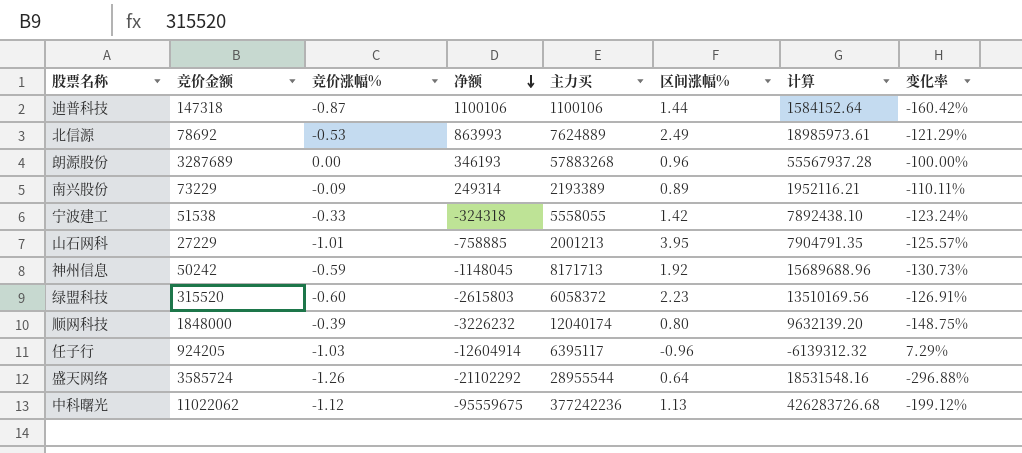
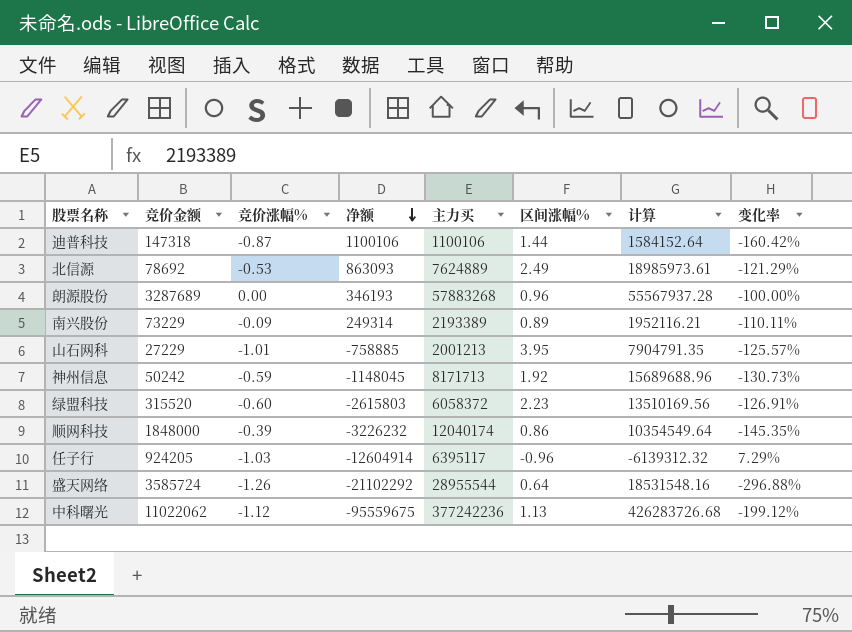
row 宁波建工: 51538 | -0.33 | -324318 | 5558055 | 1.42 | 7892438.10 | -123.24% -> none
北信源 | 净额: 863993 -> 863093
顺网科技 | 区间涨幅%: 0.80 -> 0.86
顺网科技 | 计算: 9632139.20 -> 10354549.64
顺网科技 | 变化率: -148.75% -> -145.35%

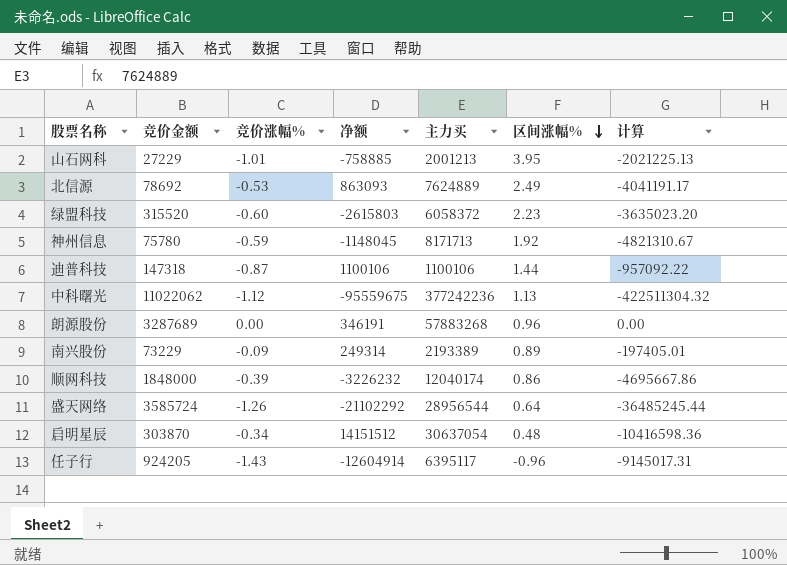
row order: 净额 descending -> 区间涨幅% descending
column 变化率 | formula: ([竞价涨幅%] - [区间涨幅%]) / [区间涨幅%] -> none
column 计算 | formula: [主力买] * [区间涨幅%] -> [竞价涨幅%] * [主力买]
神州信息 | 竞价金额: 50242 -> 75780
朗源股份 | 净额: 346193 -> 346191
盛天网络 | 主力买: 28955544 -> 28956544
row 启明星辰: none -> 303870 | -0.34 | 14151512 | 30637054 | 0.48 | -10416598.36
任子行 | 竞价涨幅%: -1.03 -> -1.43

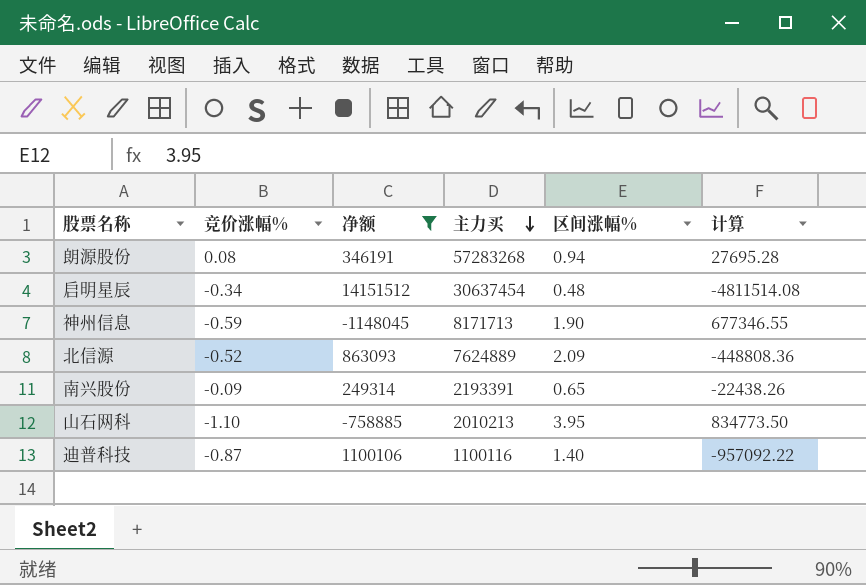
filter: none -> 净额 >= -1148045
row order: 区间涨幅% descending -> 主力买 descending
column 竞价金额 | position: 2 -> none
column 计算 | formula: [竞价涨幅%] * [主力买] -> [竞价涨幅%] * [净额]
朗源股份 | 竞价涨幅%: 0.00 -> 0.08
朗源股份 | 主力买: 57883268 -> 57283268
朗源股份 | 区间涨幅%: 0.96 -> 0.94
启明星辰 | 主力买: 30637054 -> 30637454
神州信息 | 区间涨幅%: 1.92 -> 1.90
北信源 | 竞价涨幅%: -0.53 -> -0.52
北信源 | 区间涨幅%: 2.49 -> 2.09
南兴股份 | 主力买: 2193389 -> 2193391
南兴股份 | 区间涨幅%: 0.89 -> 0.65
山石网科 | 竞价涨幅%: -1.01 -> -1.10
山石网科 | 主力买: 2001213 -> 2010213
迪普科技 | 主力买: 1100106 -> 1100116
迪普科技 | 区间涨幅%: 1.44 -> 1.40

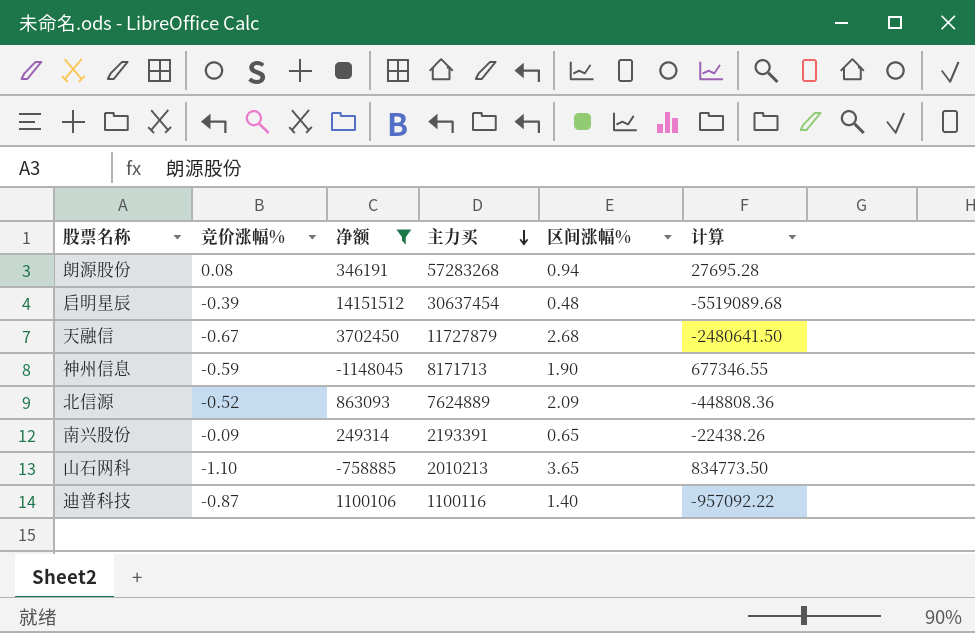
启明星辰 | 竞价涨幅%: -0.34 -> -0.39
启明星辰 | 计算: -4811514.08 -> -5519089.68
row 天融信: none -> -0.67 | 3702450 | 11727879 | 2.68 | -2480641.50
山石网科 | 区间涨幅%: 3.95 -> 3.65

